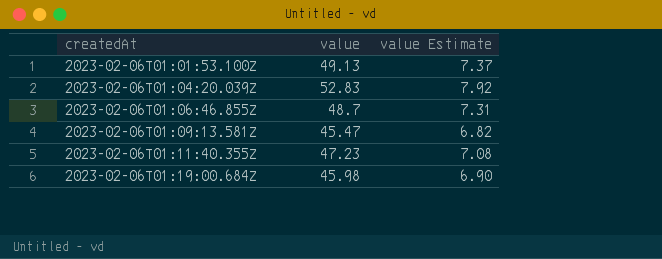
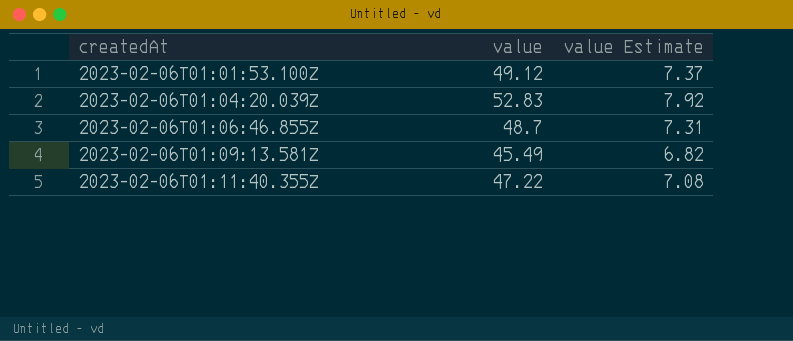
row 2023-02-06T01:19:00.684Z: 45.98 | 6.90 -> none
2023-02-06T01:01:53.100Z | value: 49.13 -> 49.12
2023-02-06T01:09:13.581Z | value: 45.47 -> 45.49
2023-02-06T01:11:40.355Z | value: 47.23 -> 47.22

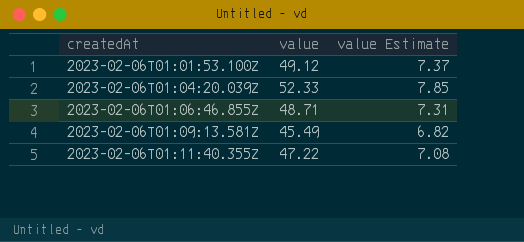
2023-02-06T01:04:20.039Z | value: 52.83 -> 52.33
2023-02-06T01:04:20.039Z | value Estimate: 7.92 -> 7.85
2023-02-06T01:06:46.855Z | value: 48.7 -> 48.71

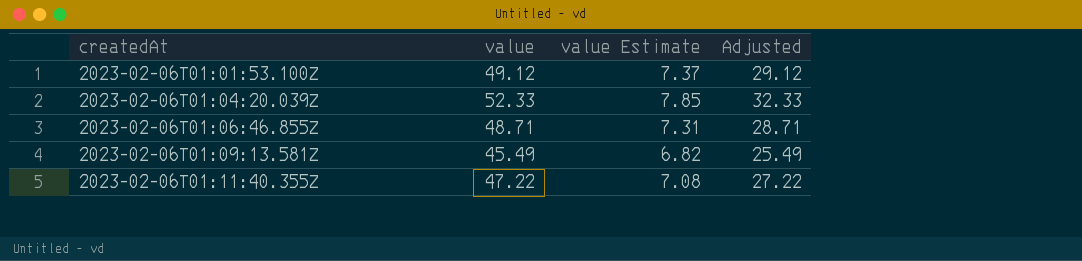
column Adjusted | formula: none -> [value] - 20

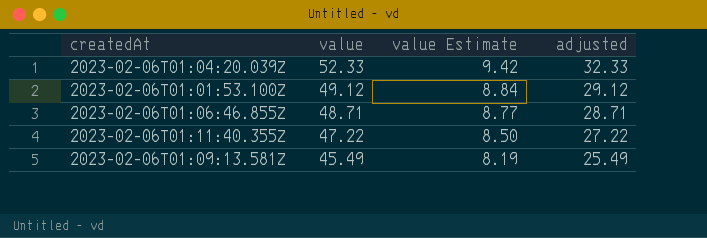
row order: createdAt ascending -> value descending
column value Estimate | formula: [value] * 0.15 -> [value] * 0.18
column name: Adjusted -> adjusted

